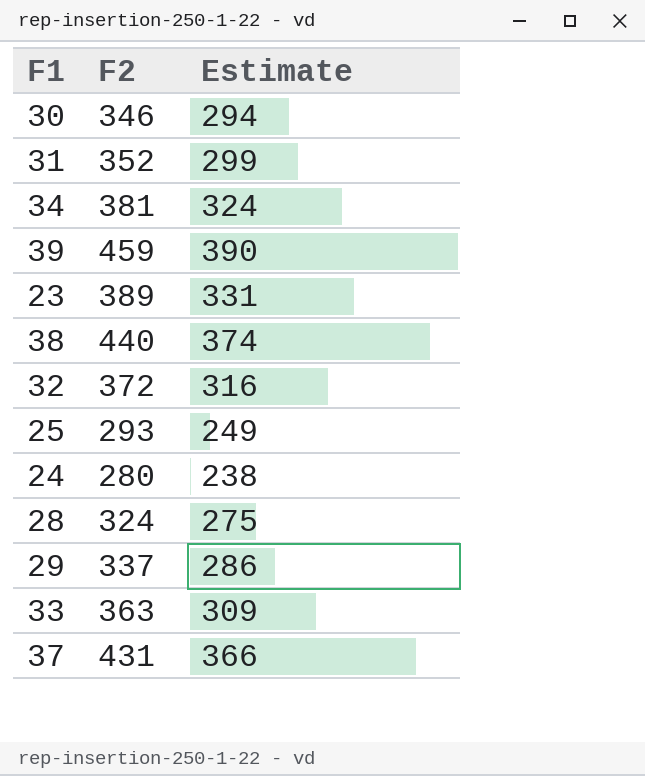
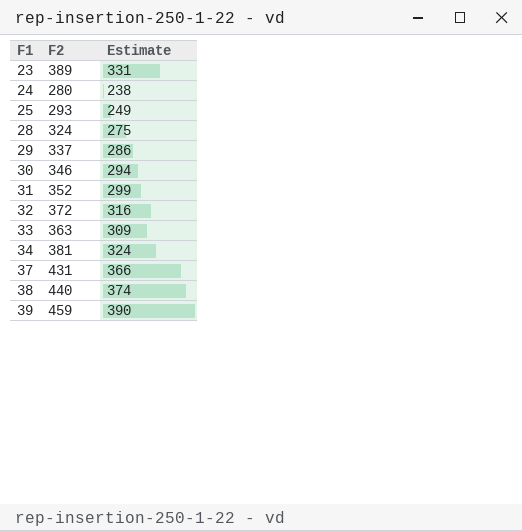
row order: none -> F1 ascending

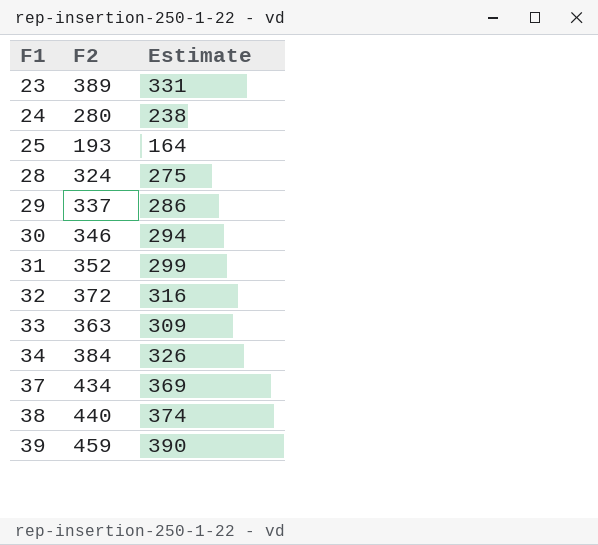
25 | F2: 293 -> 193
25 | Estimate: 249 -> 164
34 | F2: 381 -> 384
34 | Estimate: 324 -> 326
37 | F2: 431 -> 434
37 | Estimate: 366 -> 369

